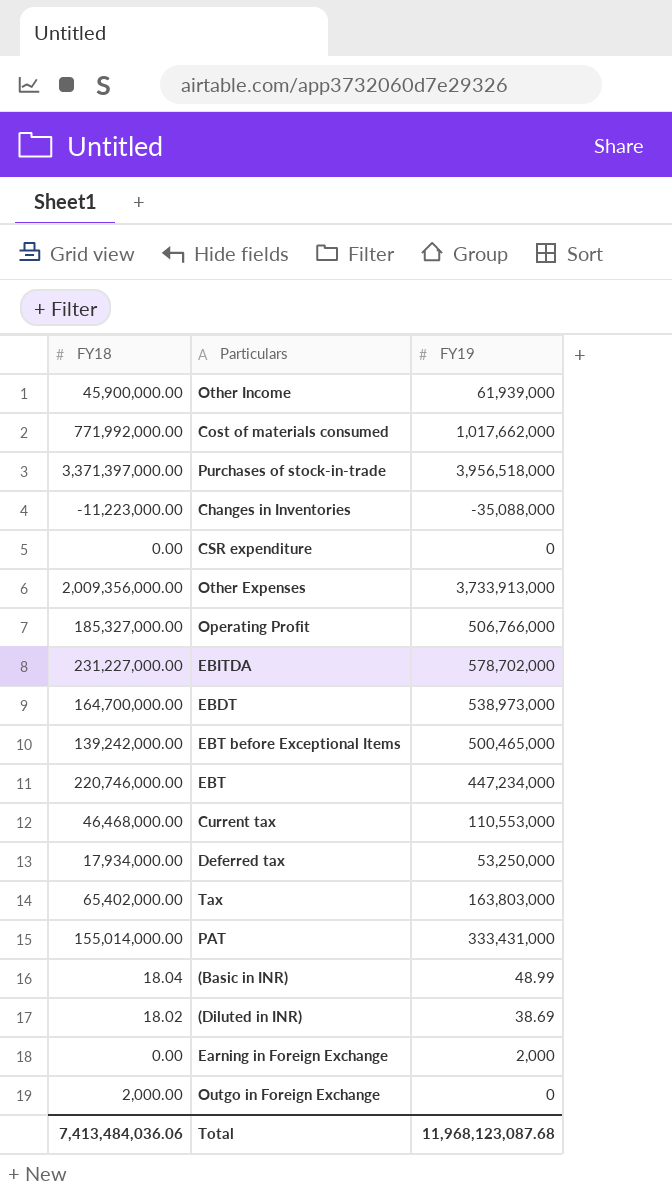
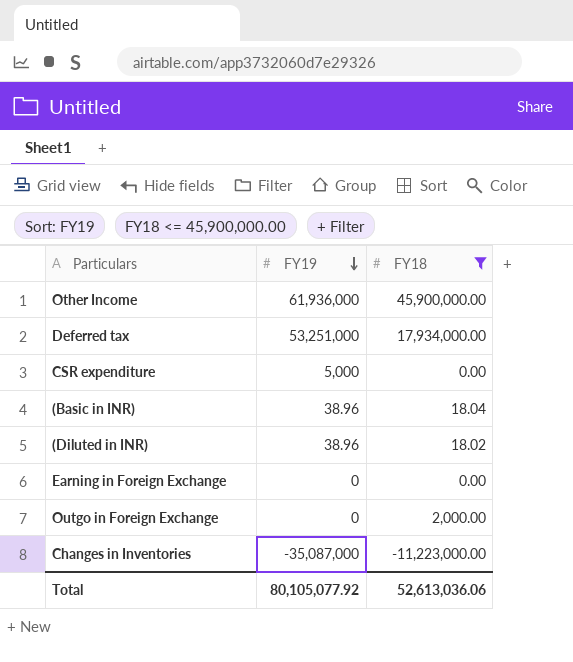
filter: none -> FY18 <= 45,900,000.00
row order: none -> FY19 descending
column FY18 | position: 1 -> 3
Other Income | FY19: 61,939,000 -> 61,936,000
Deferred tax | FY19: 53,250,000 -> 53,251,000
CSR expenditure | FY19: 0 -> 5,000
(Basic in INR) | FY19: 48.99 -> 38.96
(Diluted in INR) | FY19: 38.69 -> 38.96
Earning in Foreign Exchange | FY19: 2,000 -> 0
Changes in Inventories | FY19: -35,088,000 -> -35,087,000
Total | FY19: 11,968,123,087.68 -> 80,105,077.92
Total | FY18: 7,413,484,036.06 -> 52,613,036.06

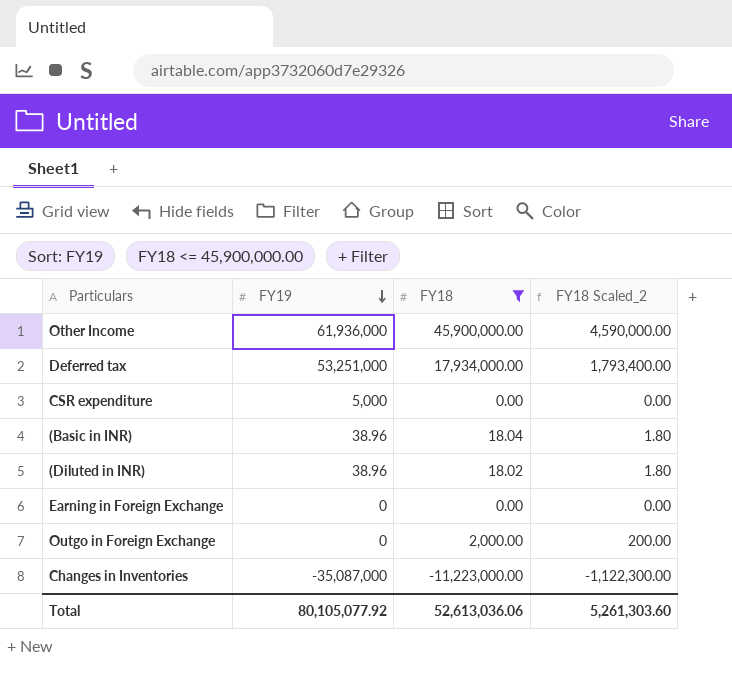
column FY18 Scaled_2 | formula: none -> [FY18] * 0.1

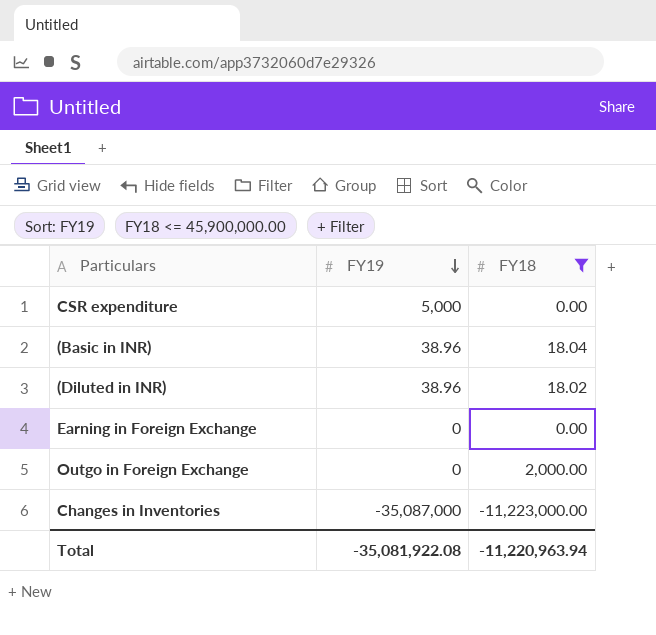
column FY18 Scaled_2 | formula: [FY18] * 0.1 -> none
row Other Income: 61,936,000 | 45,900,000.00 | 4,590,000.00 -> none
row Deferred tax: 53,251,000 | 17,934,000.00 | 1,793,400.00 -> none
Total | FY19: 80,105,077.92 -> -35,081,922.08
Total | FY18: 52,613,036.06 -> -11,220,963.94

